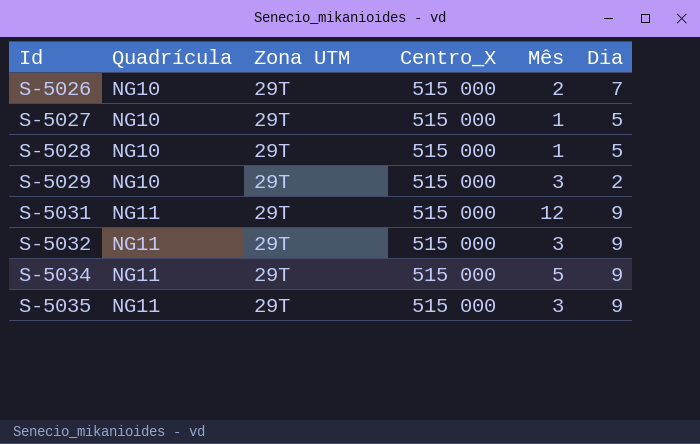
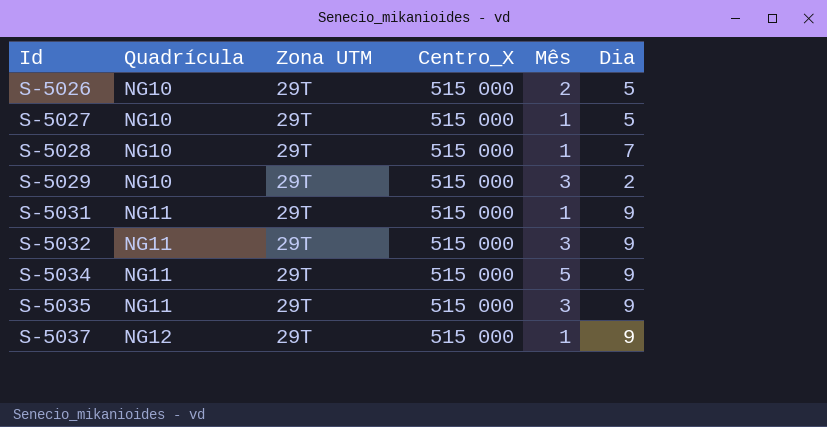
S-5026 | Dia: 7 -> 5
S-5028 | Dia: 5 -> 7
S-5031 | Mês: 12 -> 1
row S-5037: none -> NG12 | 29T | 515 000 | 1 | 9

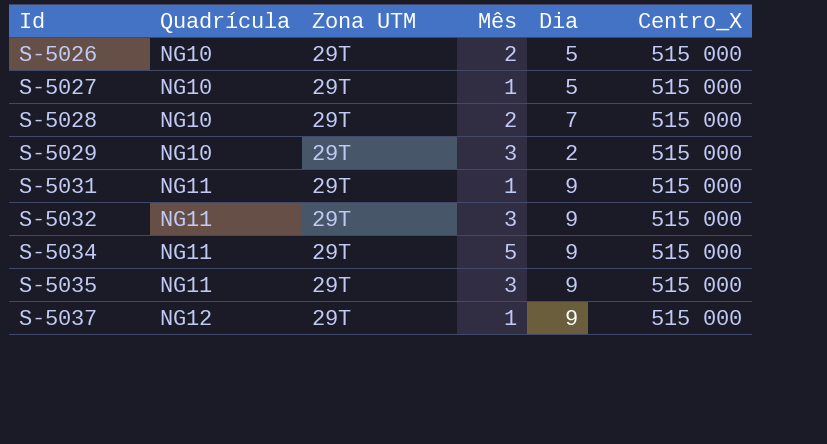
column Centro_X | position: 4 -> 6
S-5028 | Mês: 1 -> 2

